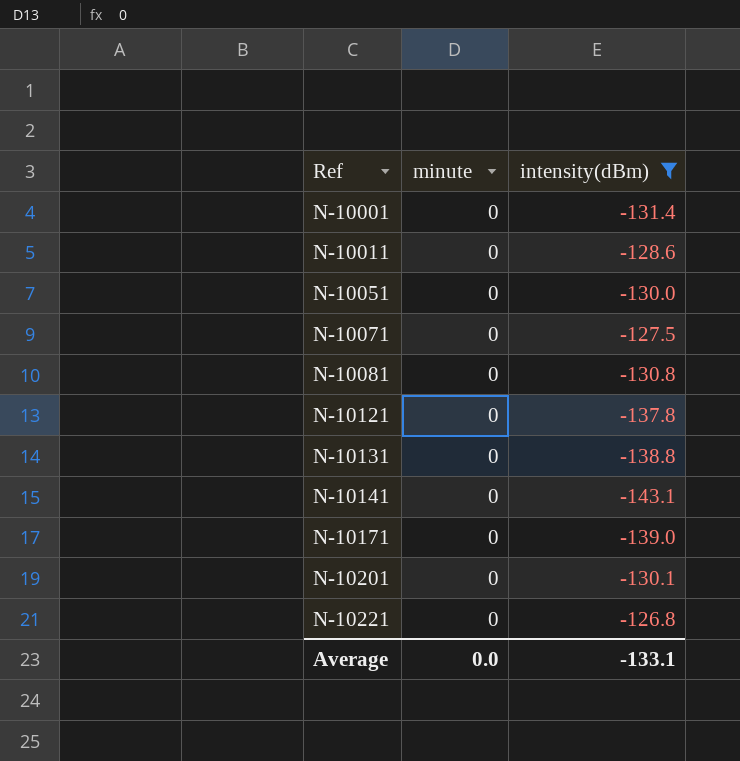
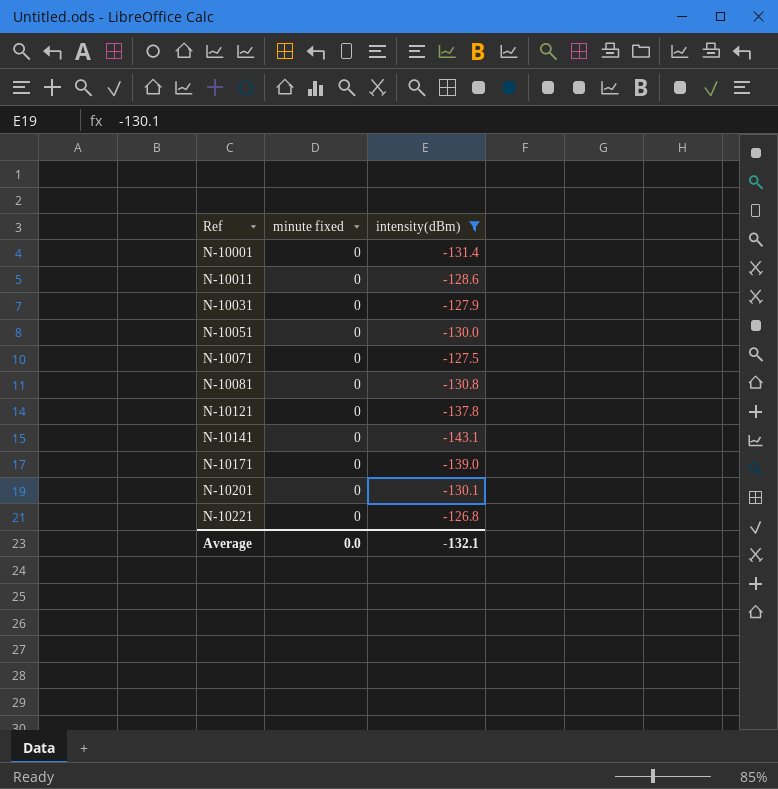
column name: minute -> minute fixed
row N-10131: 0 | -138.8 -> none
row N-10031: none -> 0 | -127.9
Average | intensity(dBm): -133.1 -> -132.1

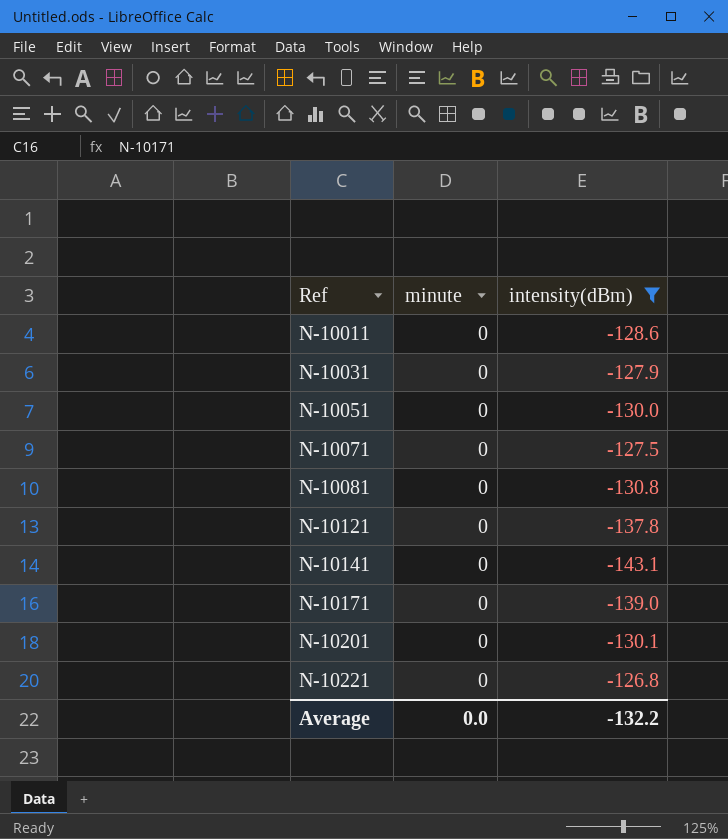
column name: minute fixed -> minute
row N-10001: 0 | -131.4 -> none
Average | intensity(dBm): -132.1 -> -132.2

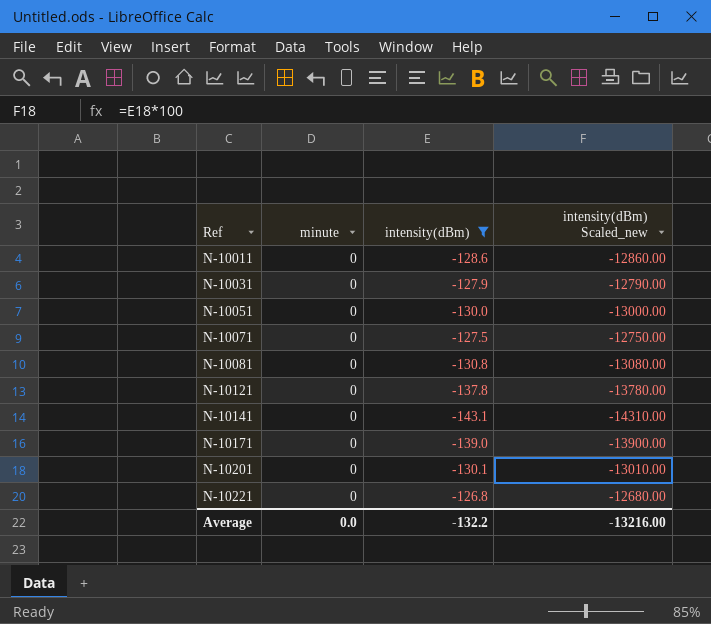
column intensity(dBm) Scaled_new | formula: none -> [intensity(dBm)] * 100

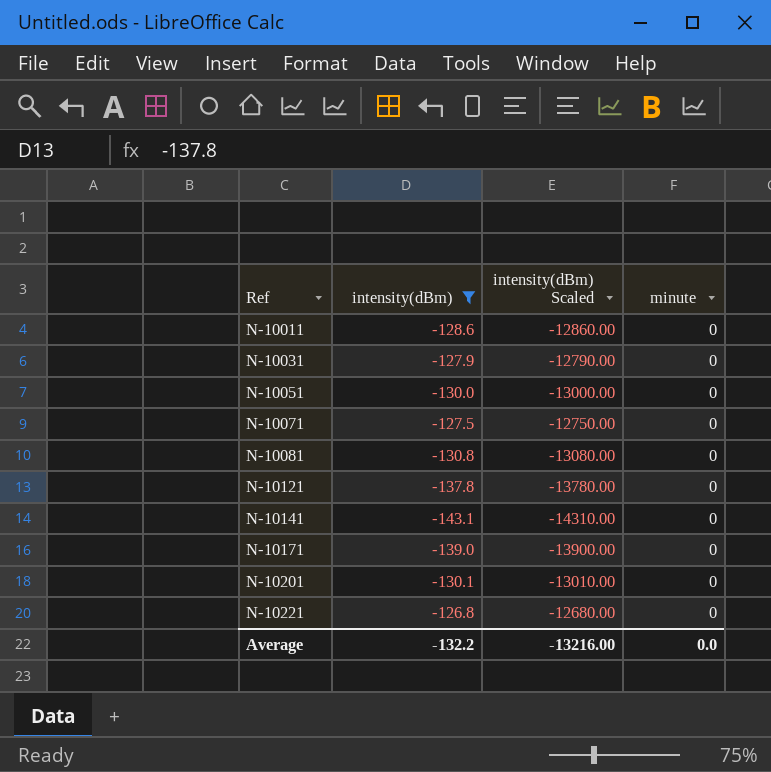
column name: intensity(dBm) Scaled_new -> intensity(dBm) Scaled
column minute | position: 2 -> 4

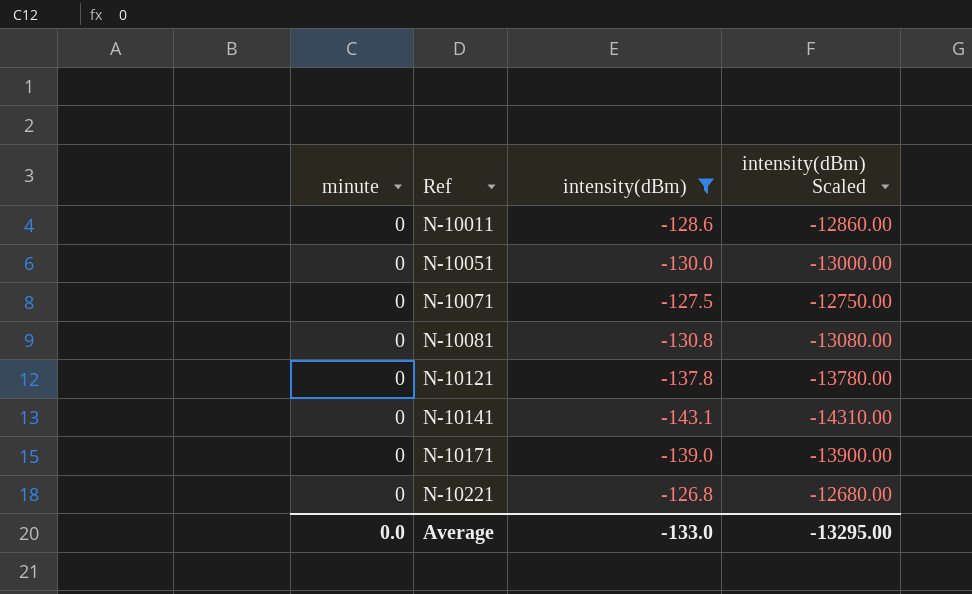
column minute | position: 4 -> 1
row N-10031: -127.9 | -12790.00 | 0 -> none
row N-10201: -130.1 | -13010.00 | 0 -> none
Average | intensity(dBm): -132.2 -> -133.0
Average | intensity(dBm) Scaled: -13216.00 -> -13295.00

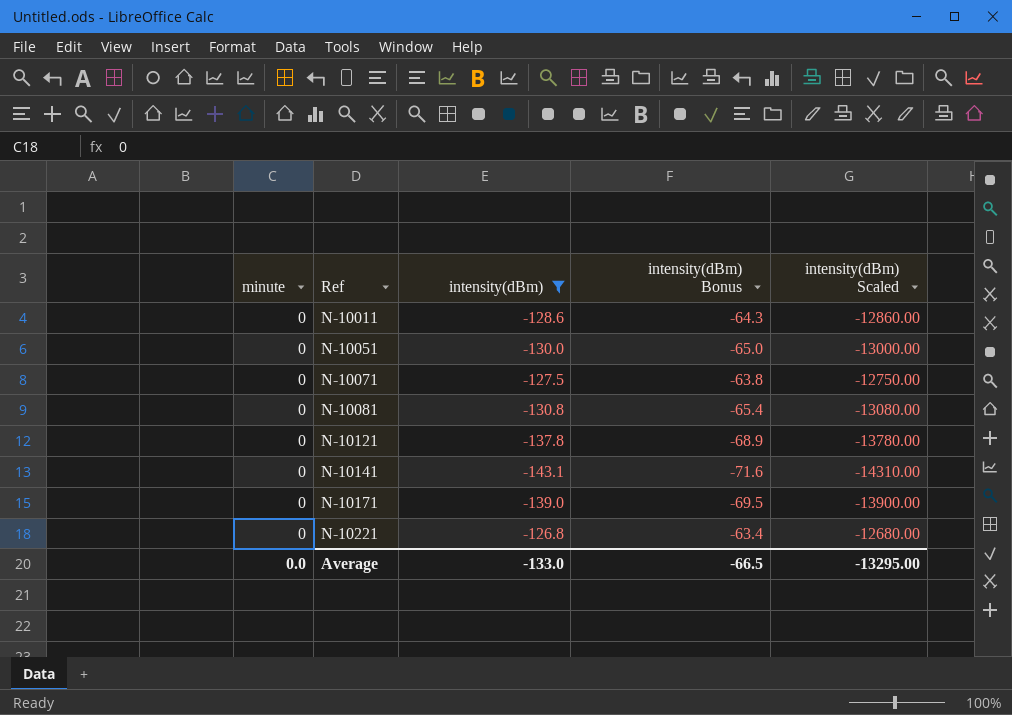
column intensity(dBm) Bonus | formula: none -> [intensity(dBm)] * 0.5

